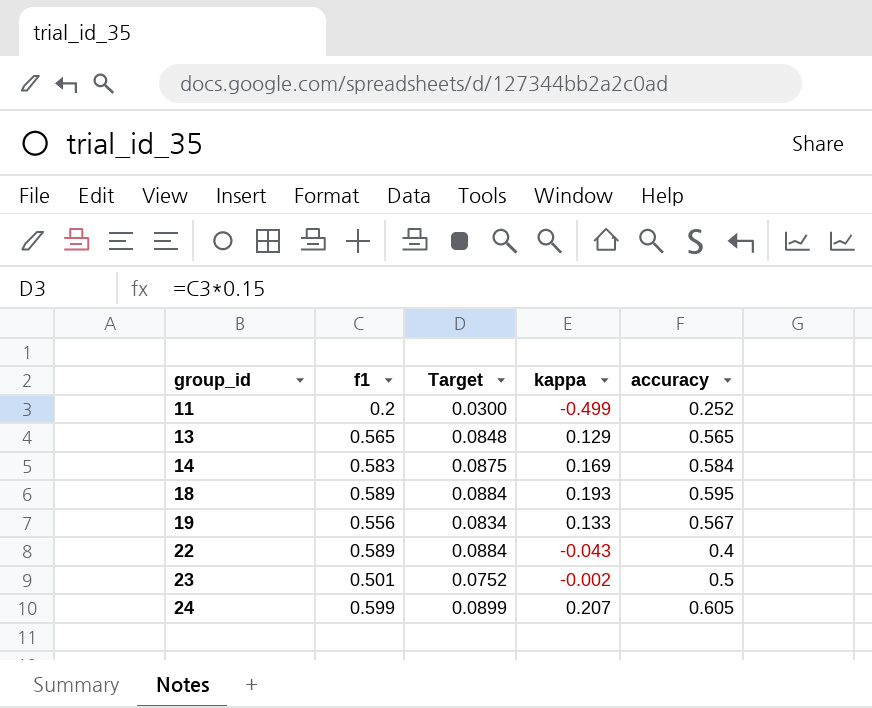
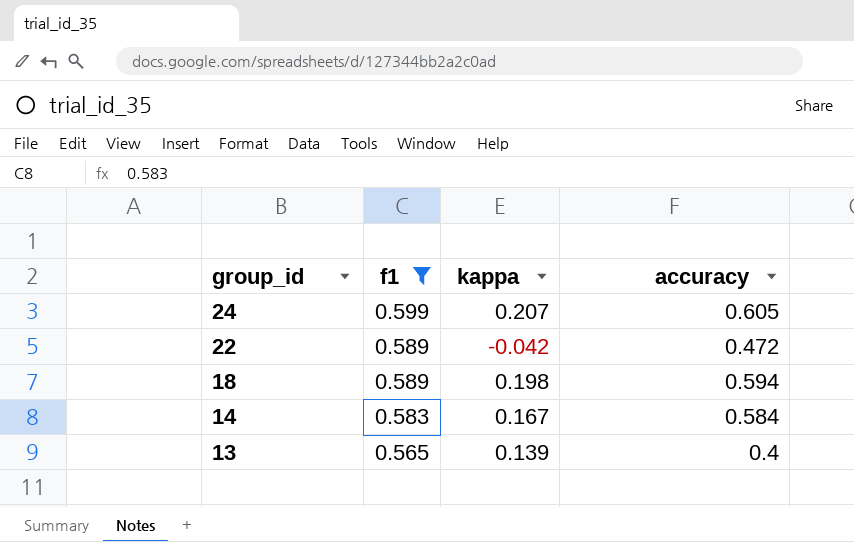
filter: none -> f1 >= 0.565
row order: group_id ascending -> group_id descending
column Target | formula: [f1] * 0.15 -> none
22 | kappa: -0.043 -> -0.042
22 | accuracy: 0.4 -> 0.472
18 | kappa: 0.193 -> 0.198
18 | accuracy: 0.595 -> 0.594
14 | kappa: 0.169 -> 0.167
13 | kappa: 0.129 -> 0.139
13 | accuracy: 0.565 -> 0.4

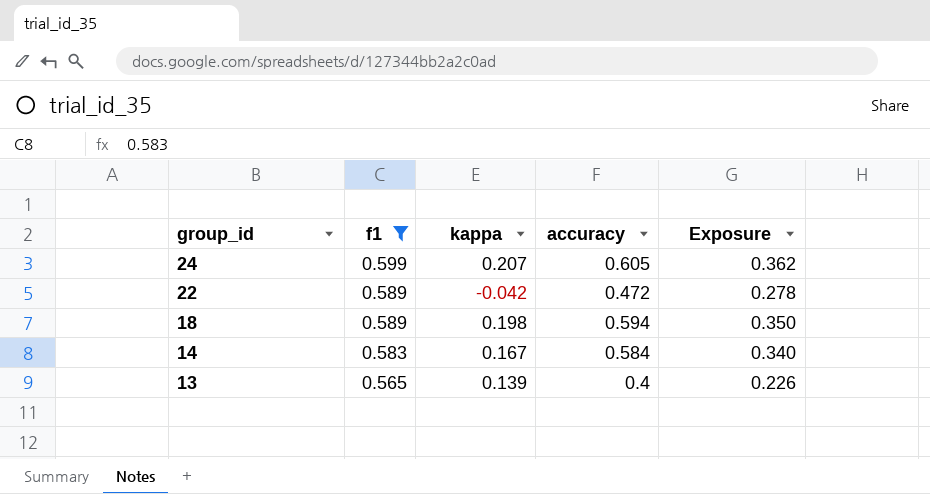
column Exposure | formula: none -> [f1] * [accuracy]

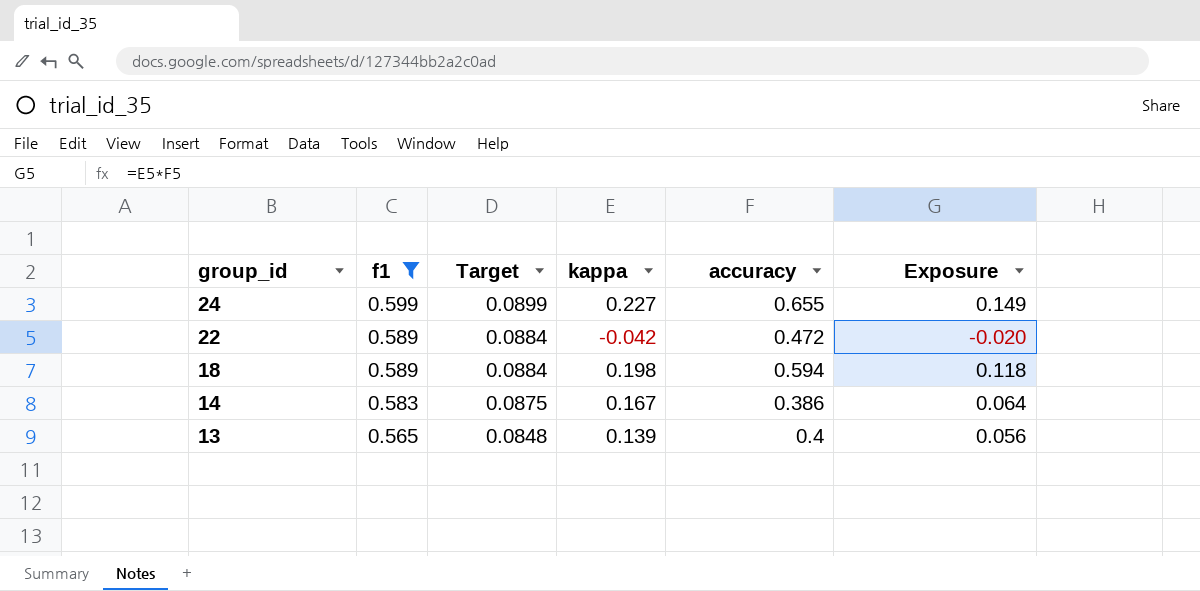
column Target | formula: none -> [f1] * 0.15
column Exposure | formula: [f1] * [accuracy] -> [kappa] * [accuracy]
24 | kappa: 0.207 -> 0.227
24 | accuracy: 0.605 -> 0.655
14 | accuracy: 0.584 -> 0.386

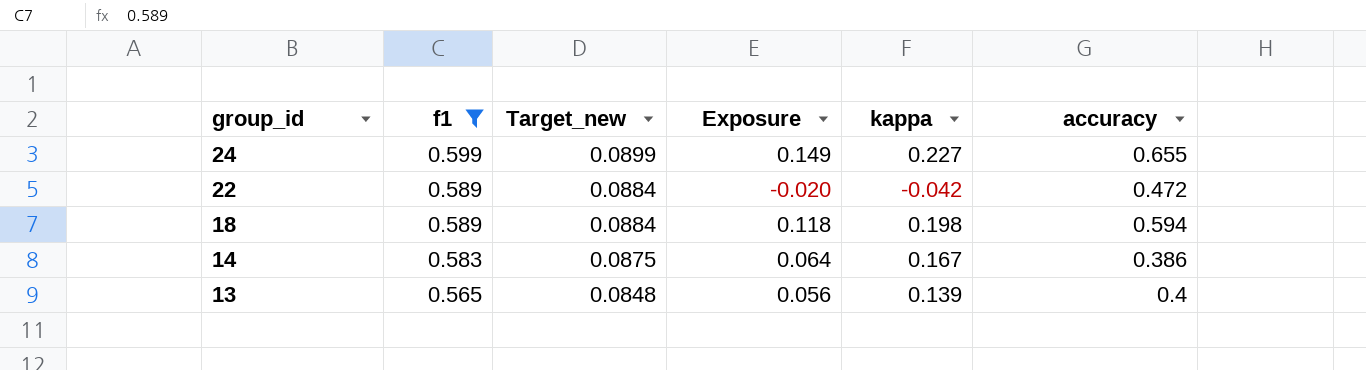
column name: Target -> Target_new
column Exposure | position: 6 -> 4

